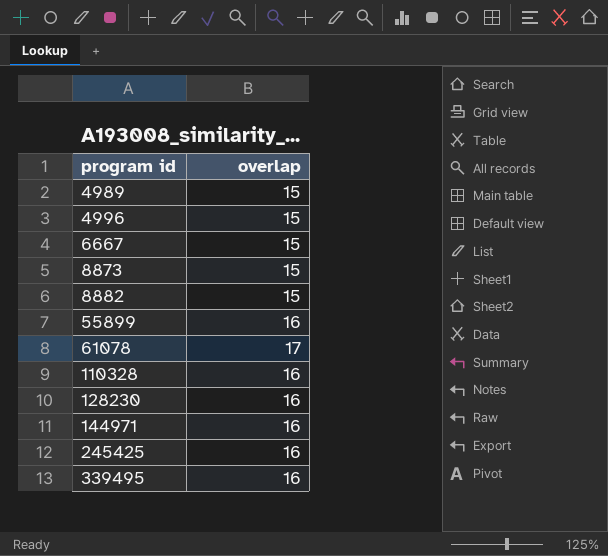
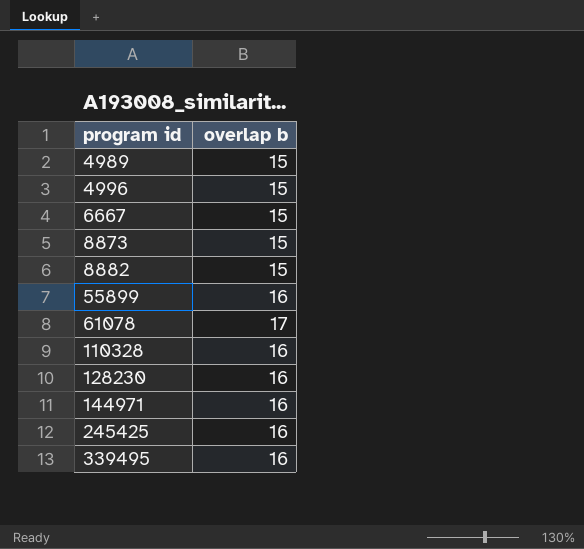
column name: overlap -> overlap b

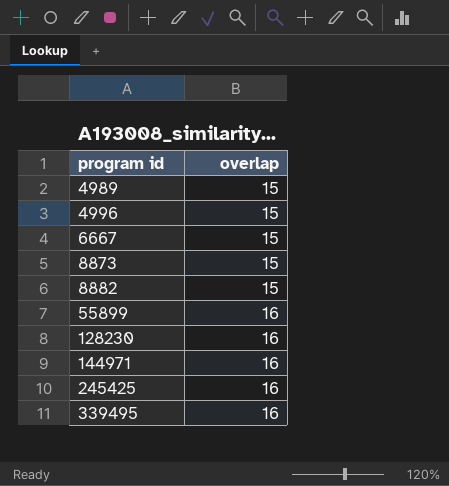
column name: overlap b -> overlap
row 61078: 17 -> none
row 110328: 16 -> none

